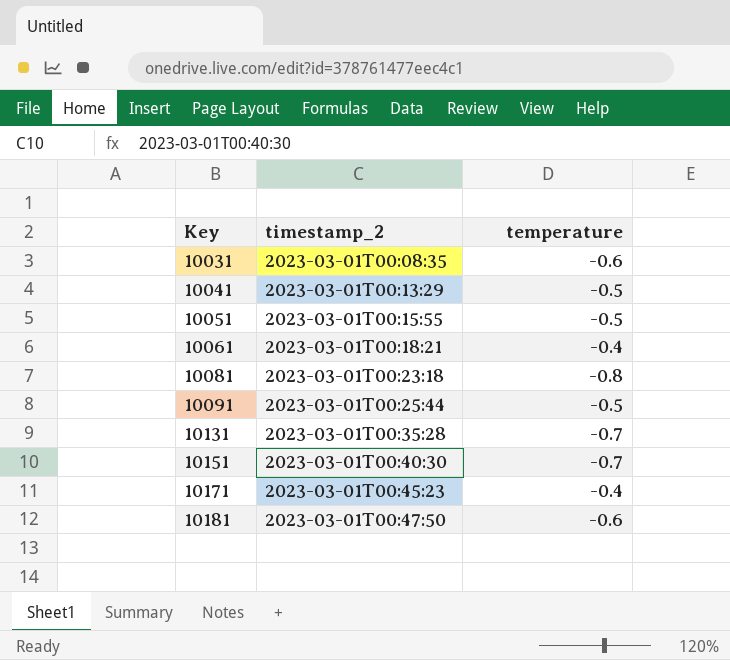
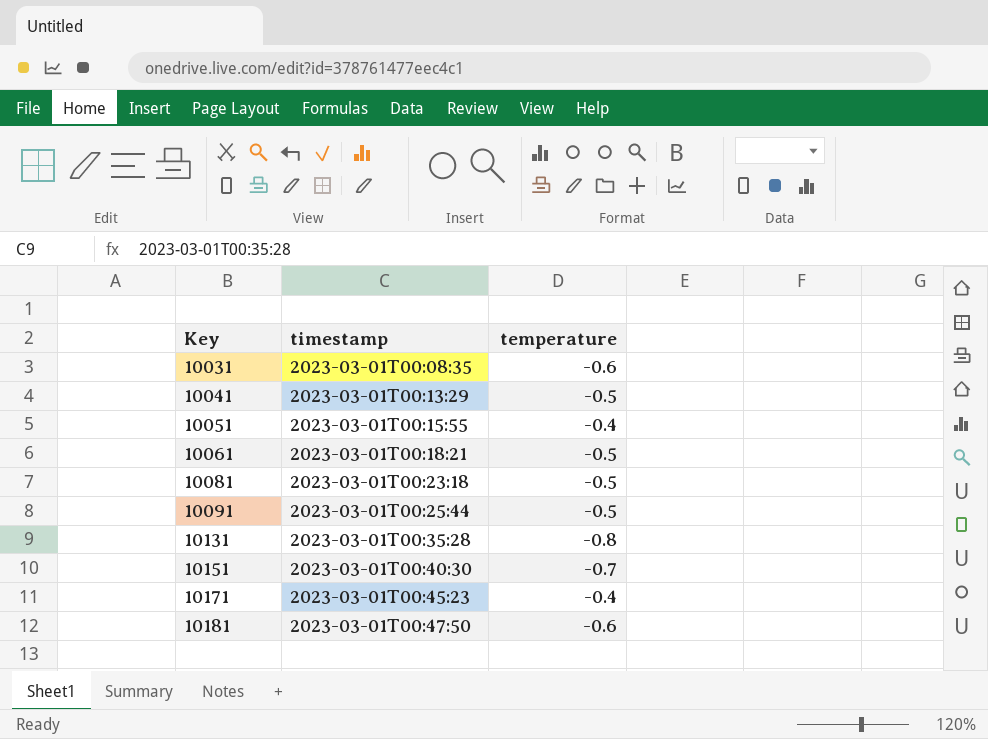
column name: timestamp_2 -> timestamp
10051 | temperature: -0.5 -> -0.4
10061 | temperature: -0.4 -> -0.5
10081 | temperature: -0.8 -> -0.5
10131 | temperature: -0.7 -> -0.8

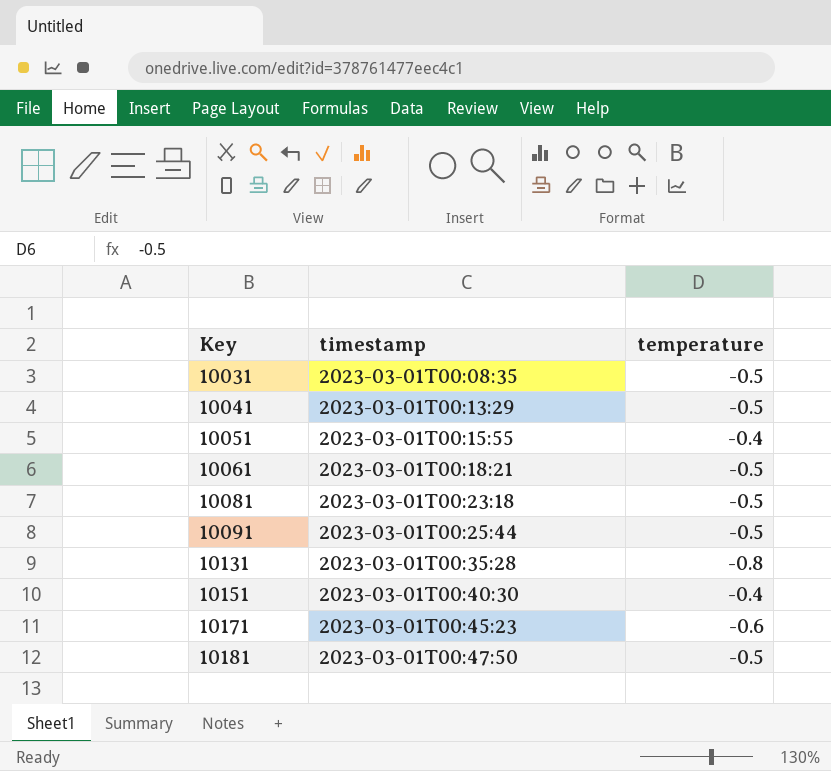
10031 | temperature: -0.6 -> -0.5
10151 | temperature: -0.7 -> -0.4
10171 | temperature: -0.4 -> -0.6
10181 | temperature: -0.6 -> -0.5

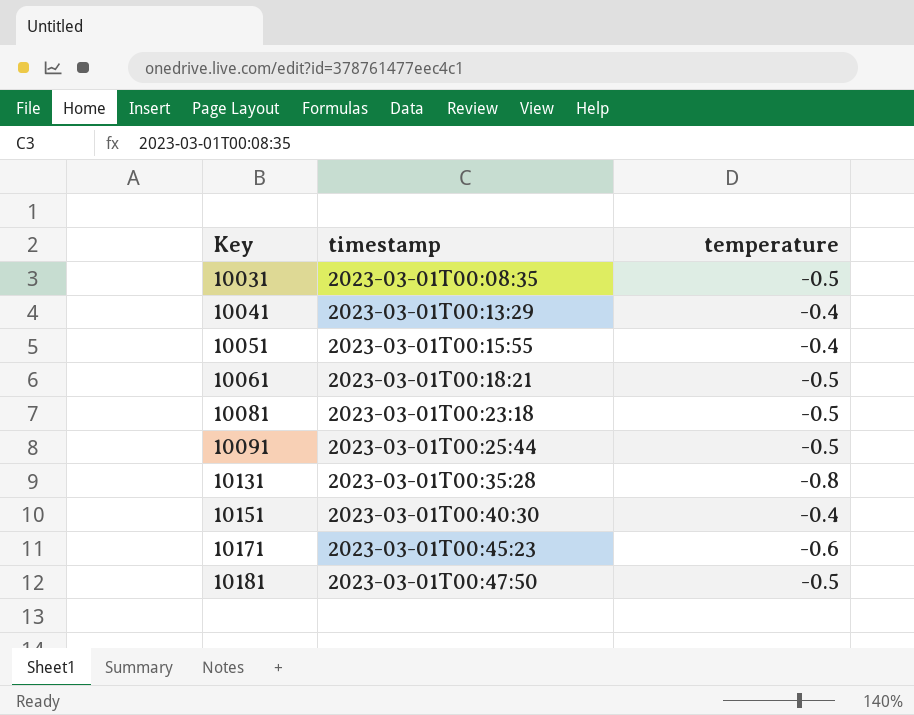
10041 | temperature: -0.5 -> -0.4

